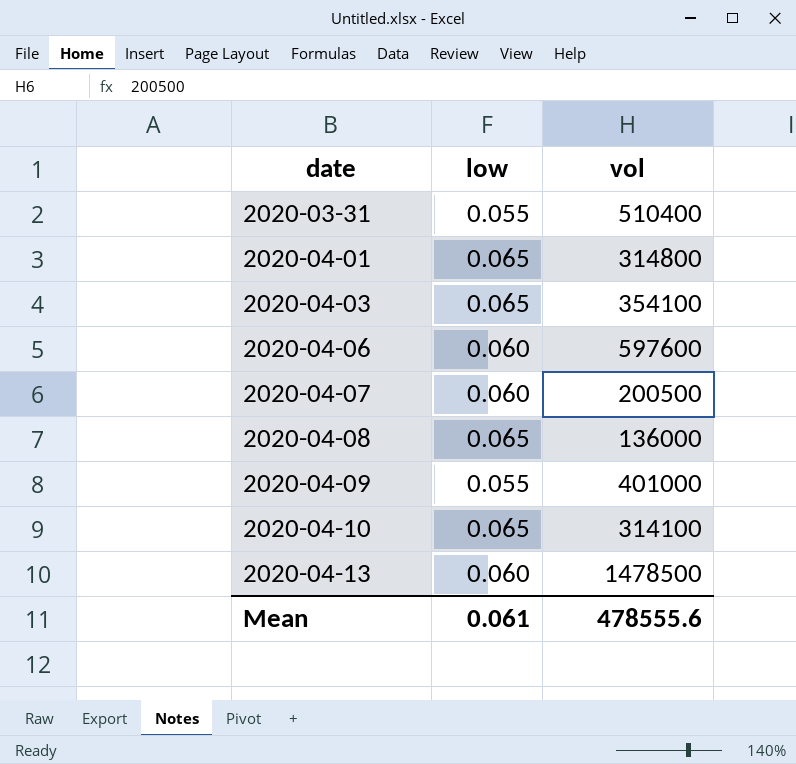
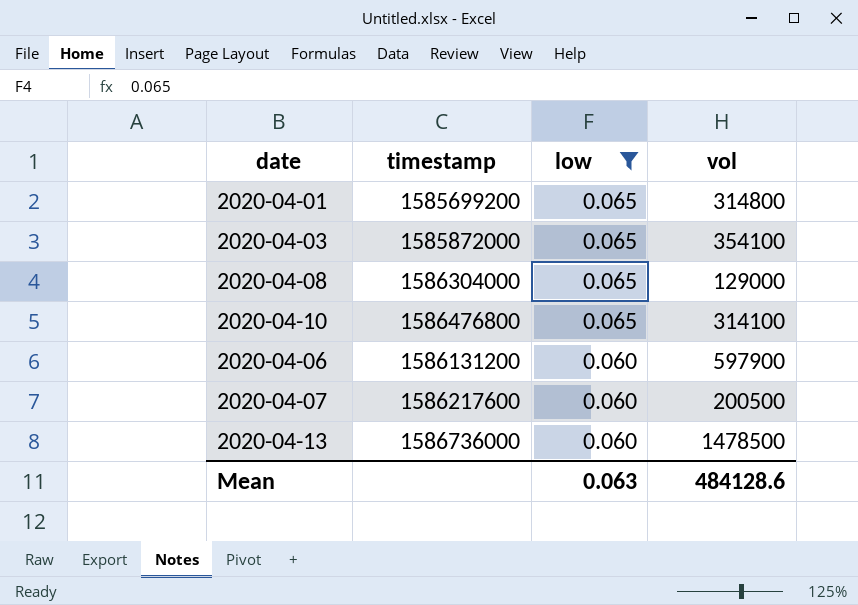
filter: none -> low != 0.055
row order: date ascending -> low descending
column timestamp | position: none -> 2
2020-04-08 | vol: 136000 -> 129000
2020-04-06 | vol: 597600 -> 597900
Mean | low: 0.061 -> 0.063
Mean | vol: 478555.6 -> 484128.6

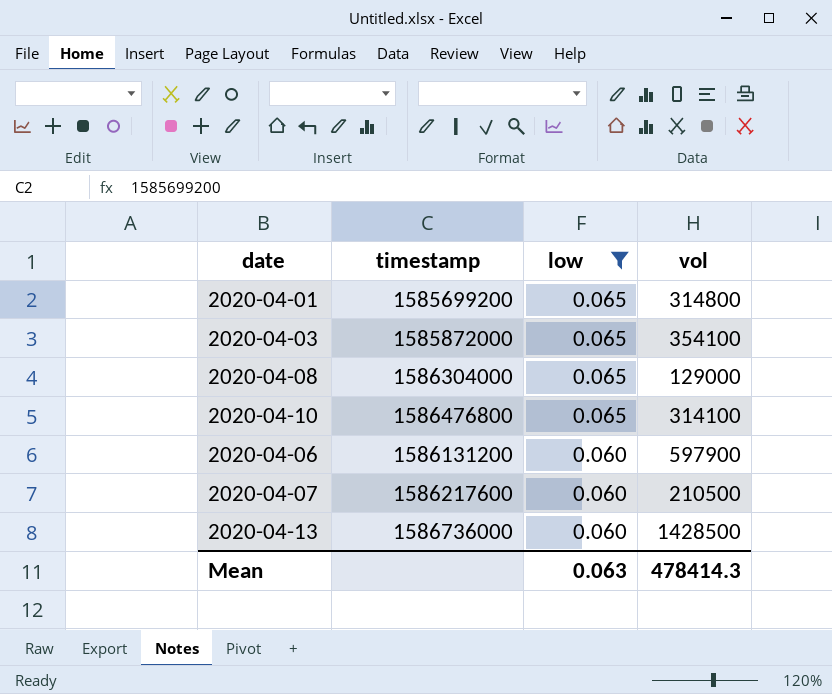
2020-04-07 | vol: 200500 -> 210500
2020-04-13 | vol: 1478500 -> 1428500
Mean | vol: 484128.6 -> 478414.3

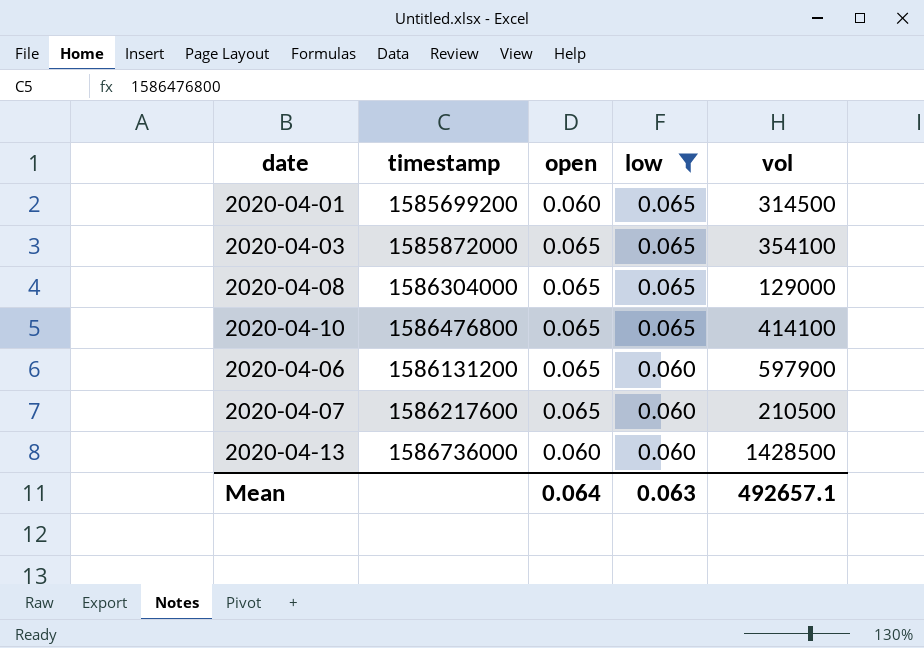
column open | position: none -> 3
2020-04-01 | vol: 314800 -> 314500
2020-04-10 | vol: 314100 -> 414100
Mean | vol: 478414.3 -> 492657.1

